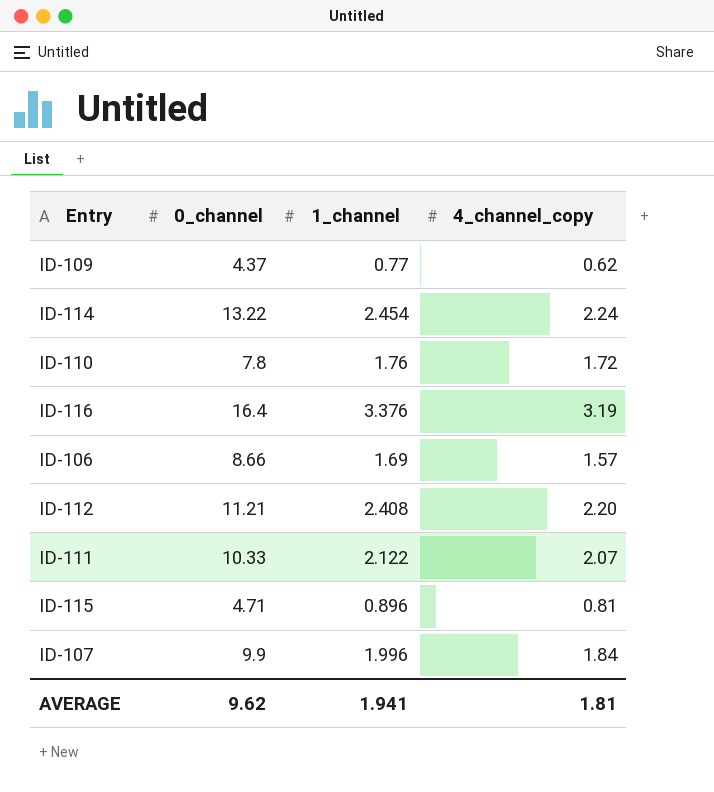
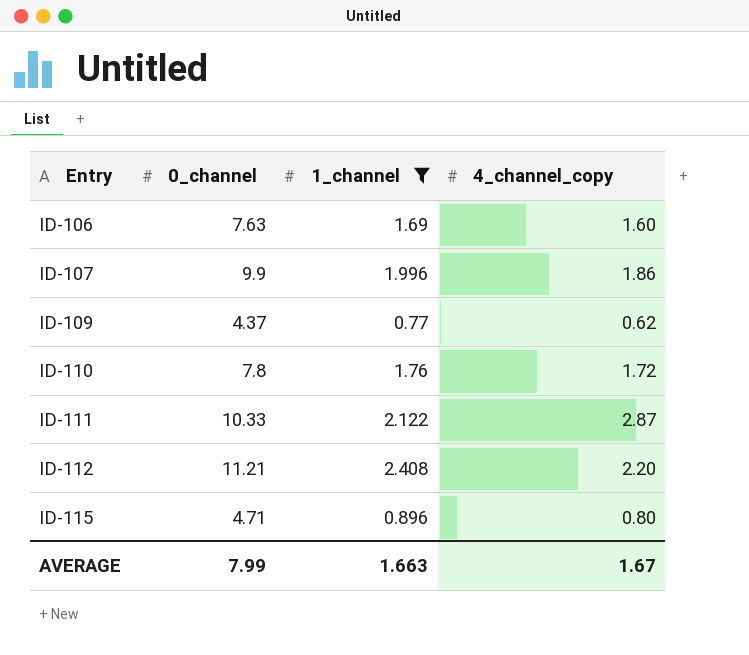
filter: none -> 1_channel <= 2.408
row order: none -> Entry ascending
ID-106 | 0_channel: 8.66 -> 7.63
ID-106 | 4_channel_copy: 1.57 -> 1.60
ID-107 | 4_channel_copy: 1.84 -> 1.86
ID-111 | 4_channel_copy: 2.07 -> 2.87
ID-115 | 4_channel_copy: 0.81 -> 0.80
AVERAGE | 0_channel: 9.62 -> 7.99
AVERAGE | 1_channel: 1.941 -> 1.663
AVERAGE | 4_channel_copy: 1.81 -> 1.67

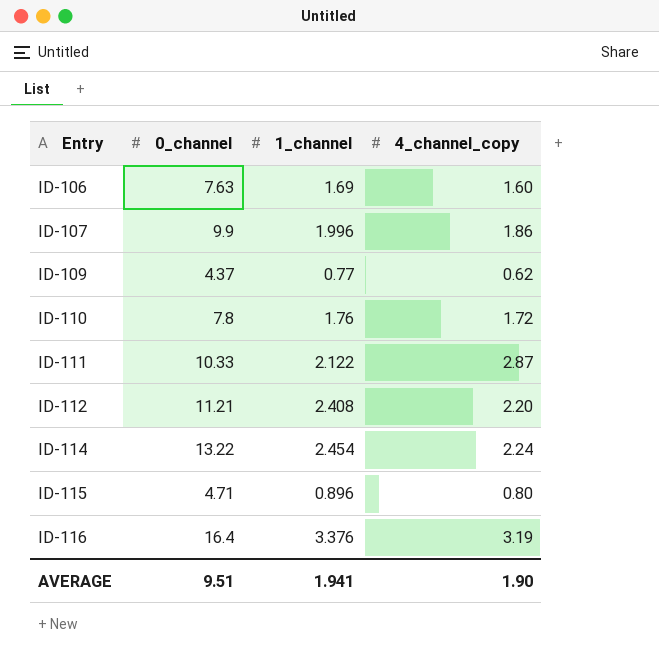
filter: 1_channel <= 2.408 -> none
AVERAGE | 0_channel: 7.99 -> 9.51
AVERAGE | 1_channel: 1.663 -> 1.941
AVERAGE | 4_channel_copy: 1.67 -> 1.90

